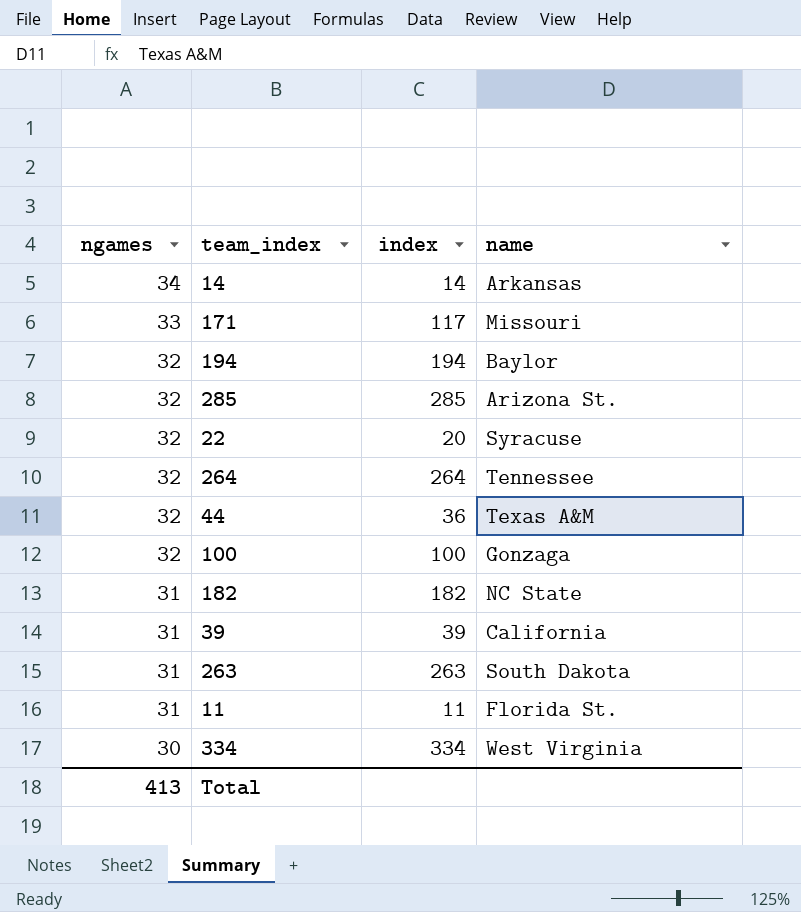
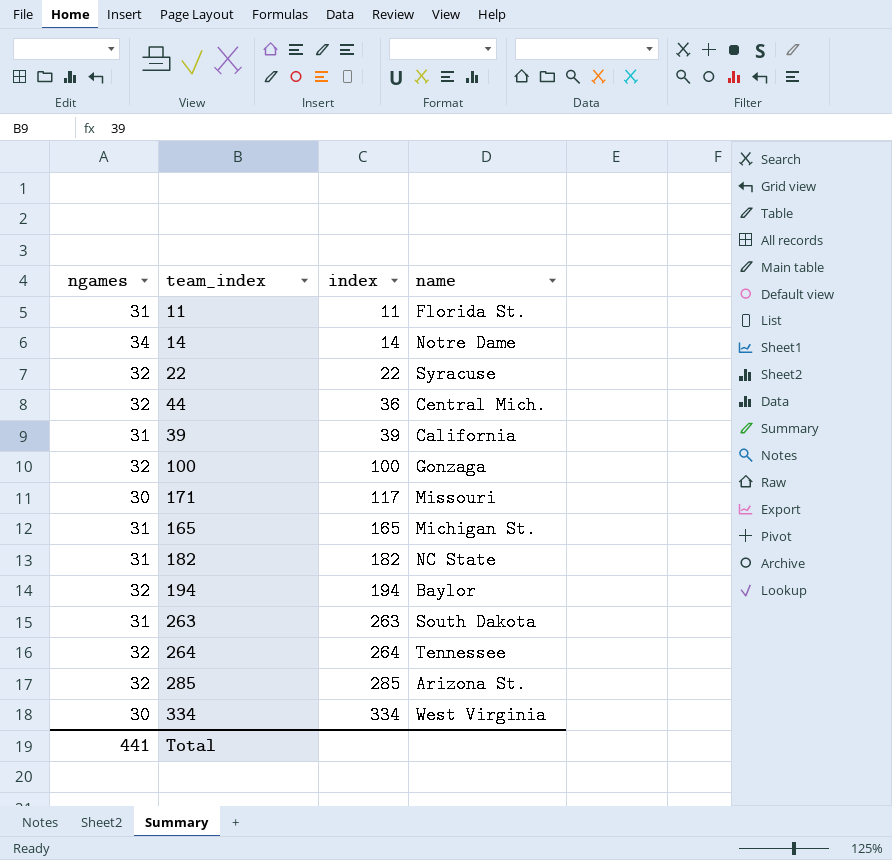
row order: ngames descending -> index ascending
14 | name: Arkansas -> Notre Dame
22 | index: 20 -> 22
44 | name: Texas A&M -> Central Mich.
171 | ngames: 33 -> 30
row 165: none -> 31 | 165 | Michigan St.
Total | ngames: 413 -> 441

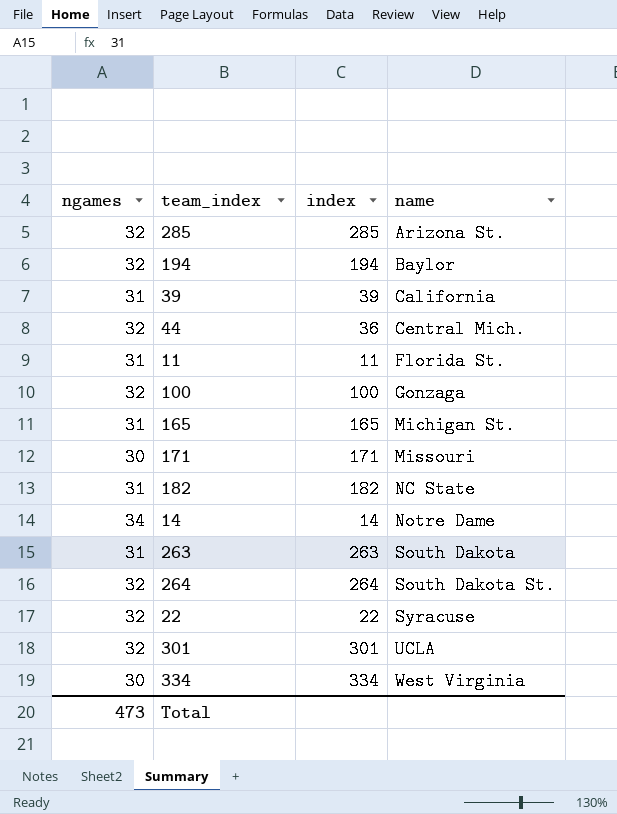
row order: index ascending -> name ascending
171 | index: 117 -> 171
264 | name: Tennessee -> South Dakota St.
row 301: none -> 32 | 301 | UCLA
Total | ngames: 441 -> 473

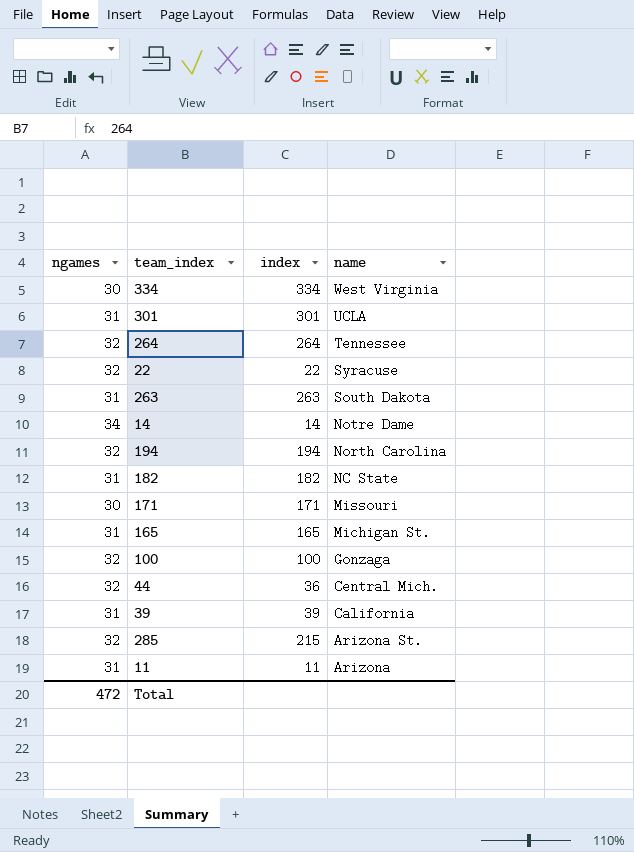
row order: name ascending -> name descending
301 | ngames: 32 -> 31
264 | name: South Dakota St. -> Tennessee
194 | name: Baylor -> North Carolina
285 | index: 285 -> 215
11 | name: Florida St. -> Arizona
Total | ngames: 473 -> 472

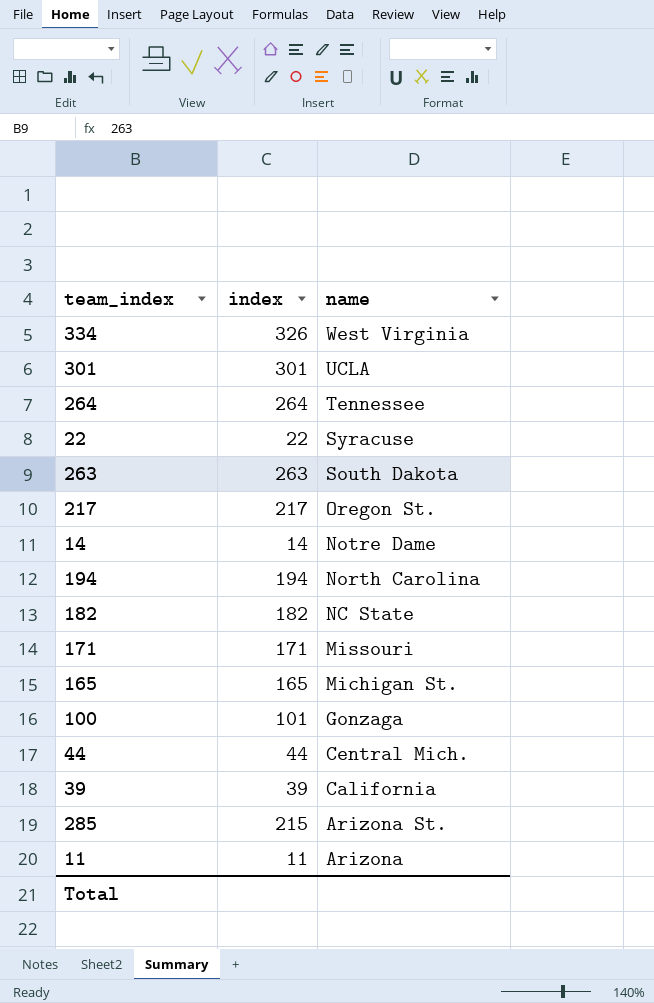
column ngames | position: 1 -> none
334 | index: 334 -> 326
row 217: none -> 217 | Oregon St.
100 | index: 100 -> 101
44 | index: 36 -> 44

